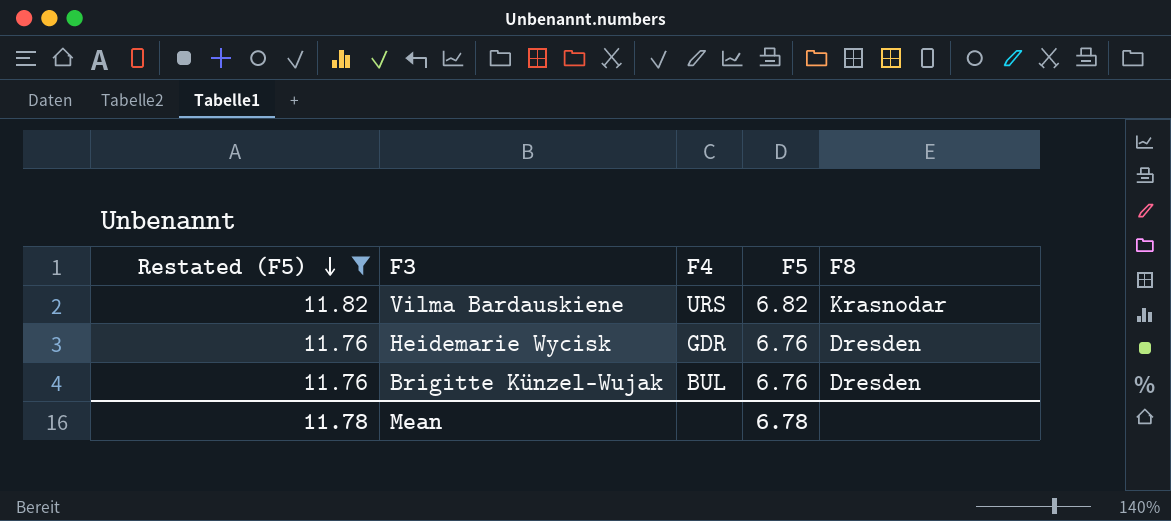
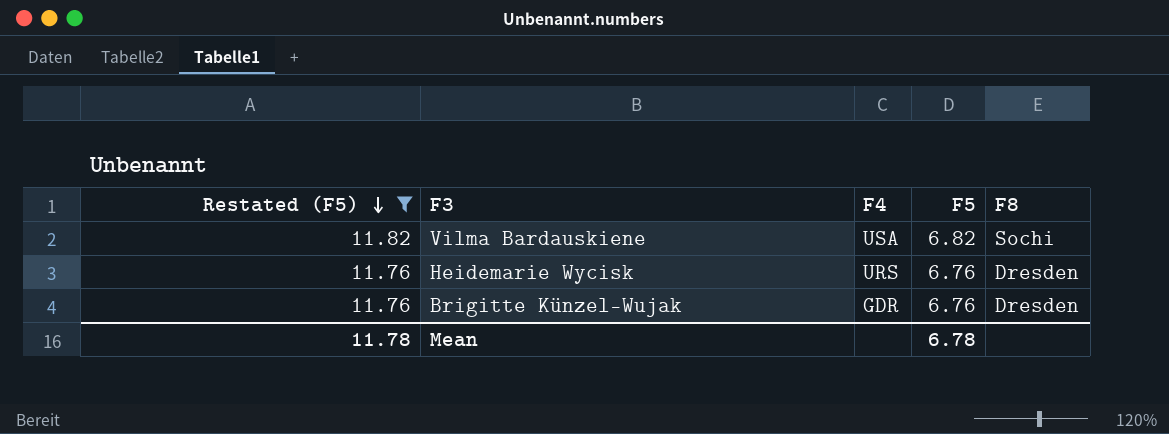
Vilma Bardauskiene | F4: URS -> USA
Vilma Bardauskiene | F8: Krasnodar -> Sochi
Heidemarie Wycisk | F4: GDR -> URS
Brigitte Künzel-Wujak | F4: BUL -> GDR

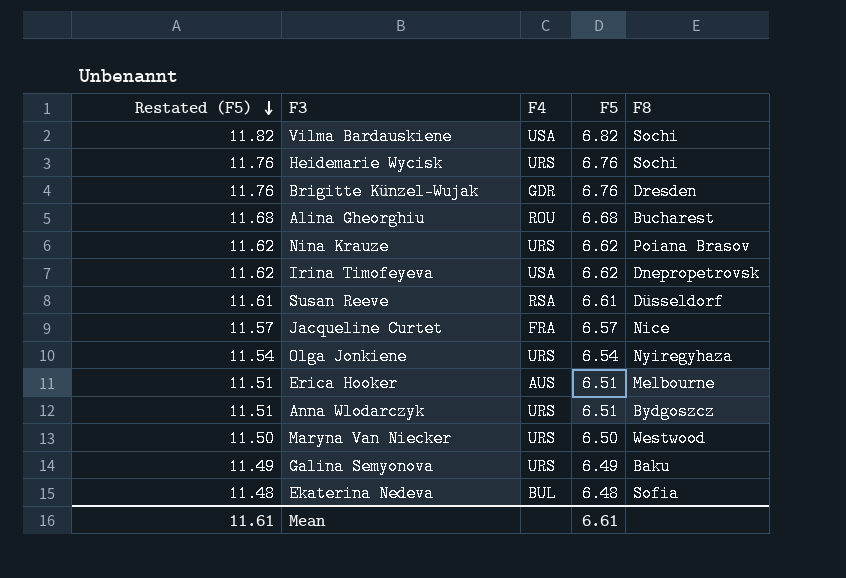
filter: Restated (F5) >= 11.76 -> none
Heidemarie Wycisk | F8: Dresden -> Sochi
Mean | Restated (F5): 11.78 -> 11.61
Mean | F5: 6.78 -> 6.61

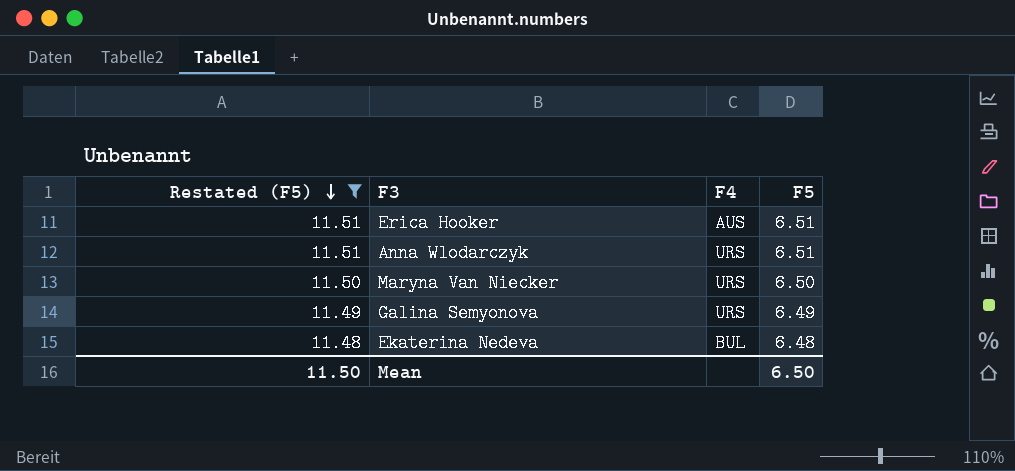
filter: none -> Restated (F5) <= 11.51
column F8 | position: 5 -> none
Mean | Restated (F5): 11.61 -> 11.50
Mean | F5: 6.61 -> 6.50

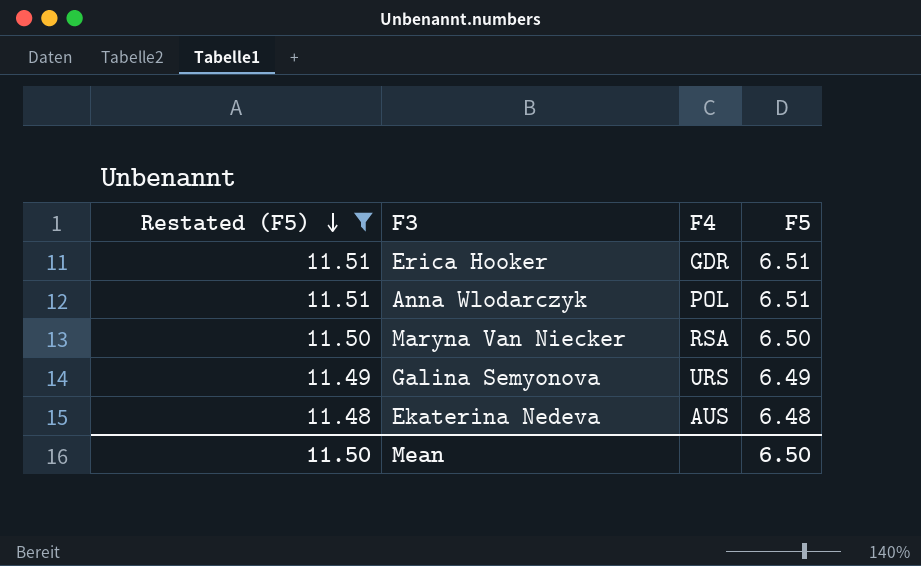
Erica Hooker | F4: AUS -> GDR
Anna Wlodarczyk | F4: URS -> POL
Maryna Van Niecker | F4: URS -> RSA
Ekaterina Nedeva | F4: BUL -> AUS

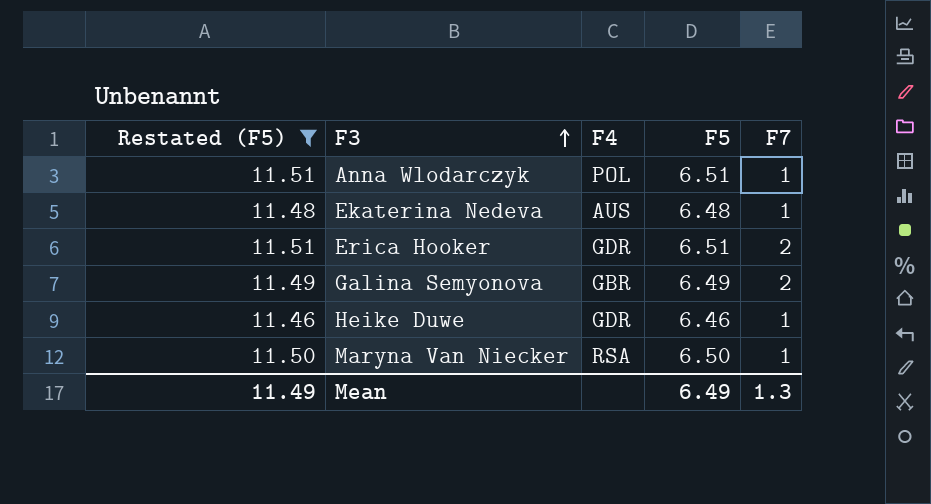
row order: Restated (F5) descending -> F3 ascending
column F7 | position: none -> 5
Galina Semyonova | F4: URS -> GBR
row Heike Duwe: none -> 11.46 | GDR | 6.46 | 1
Mean | Restated (F5): 11.50 -> 11.49
Mean | F5: 6.50 -> 6.49

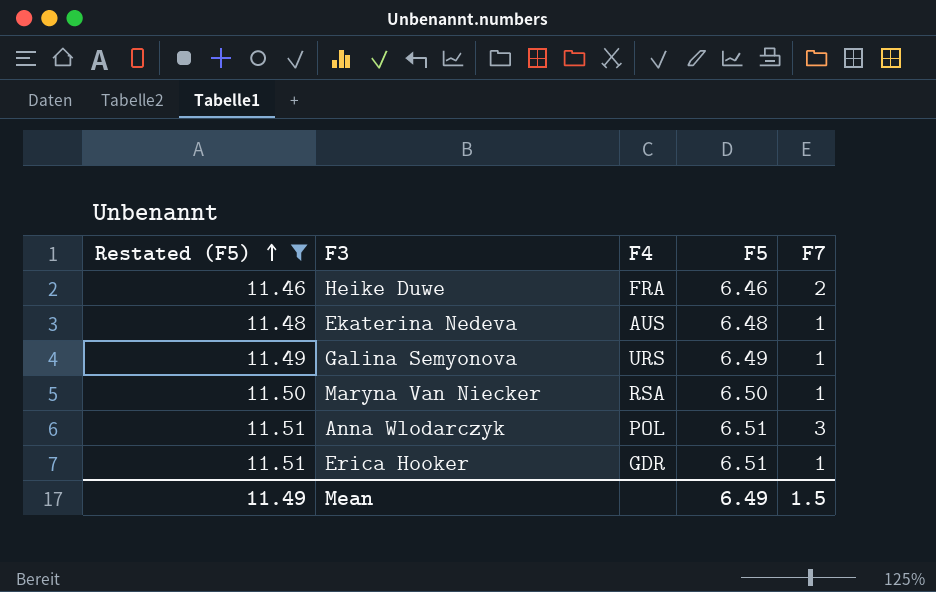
row order: F3 ascending -> Restated (F5) ascending
Heike Duwe | F4: GDR -> FRA
Heike Duwe | F7: 1 -> 2
Galina Semyonova | F4: GBR -> URS
Galina Semyonova | F7: 2 -> 1
Anna Wlodarczyk | F7: 1 -> 3
Erica Hooker | F7: 2 -> 1
Mean | F7: 1.3 -> 1.5

